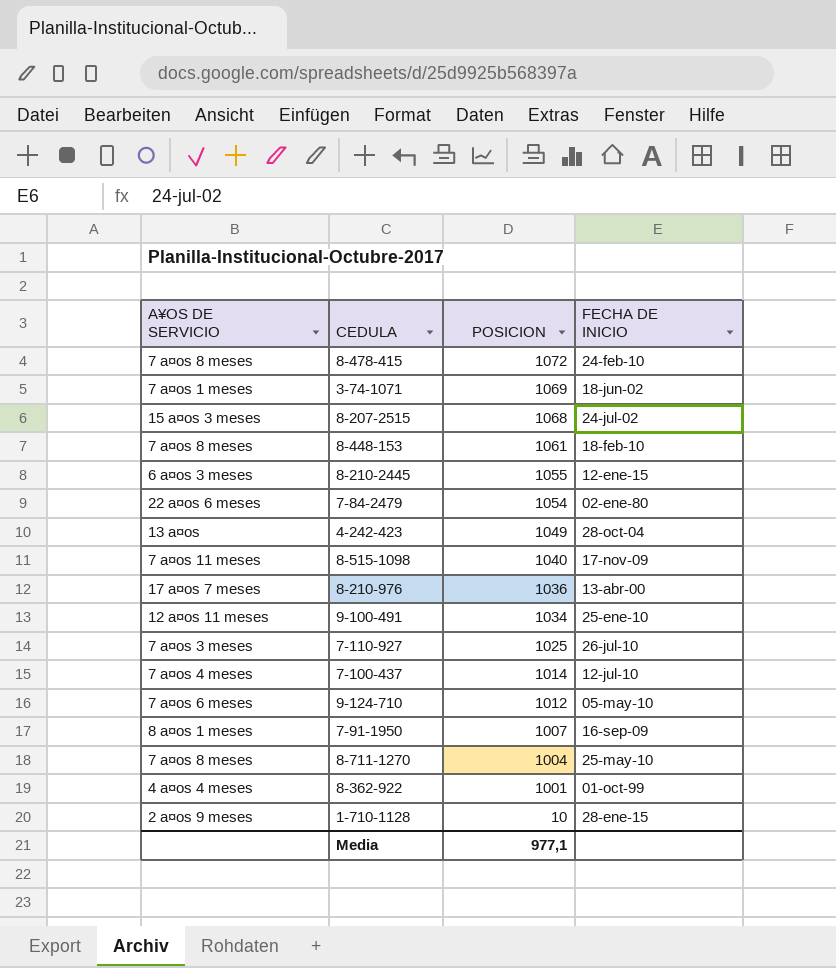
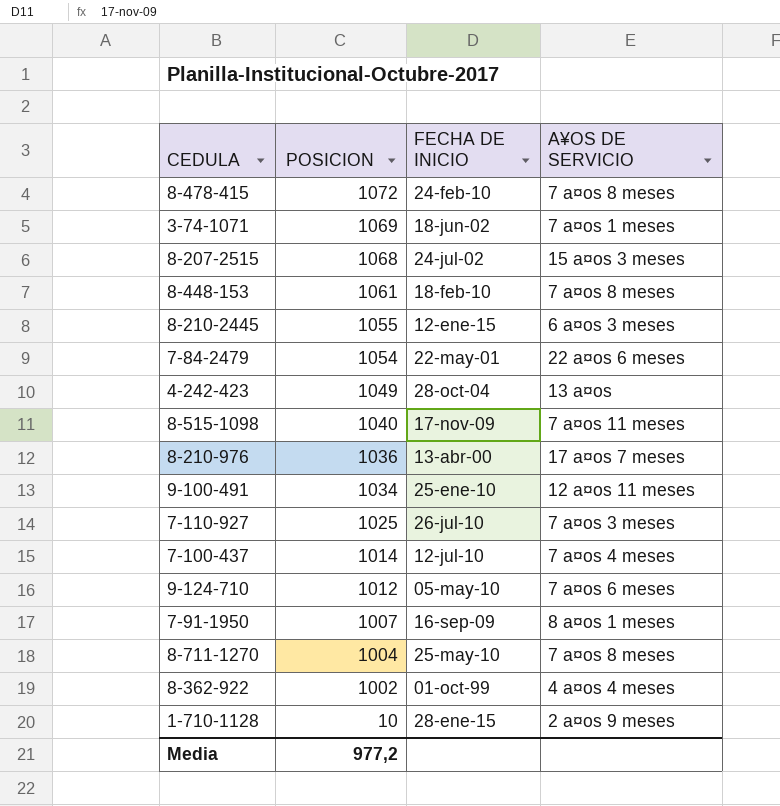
column A¥OS DE SERVICIO | position: 1 -> 4
7-84-2479 | FECHA DE INICIO: 02-ene-80 -> 22-may-01
8-362-922 | POSICION: 1001 -> 1002
Media | POSICION: 977,1 -> 977,2

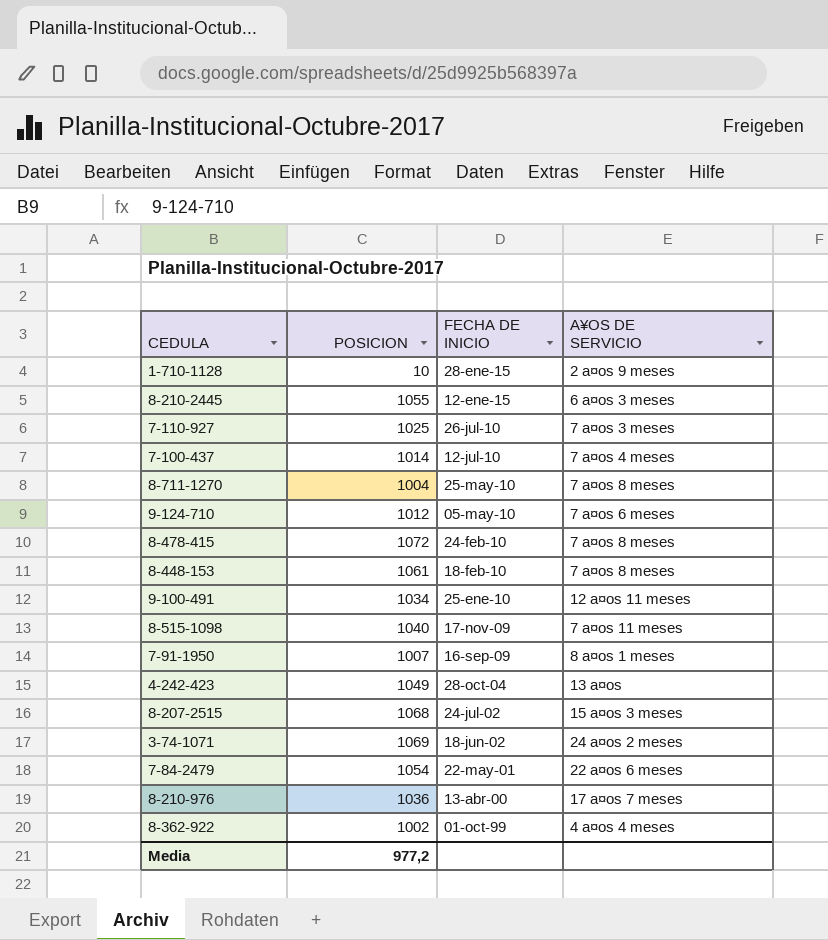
row order: POSICION descending -> FECHA DE INICIO descending
3-74-1071 | A¥OS DE SERVICIO: 7 a¤os 1 meses -> 24 a¤os 2 meses

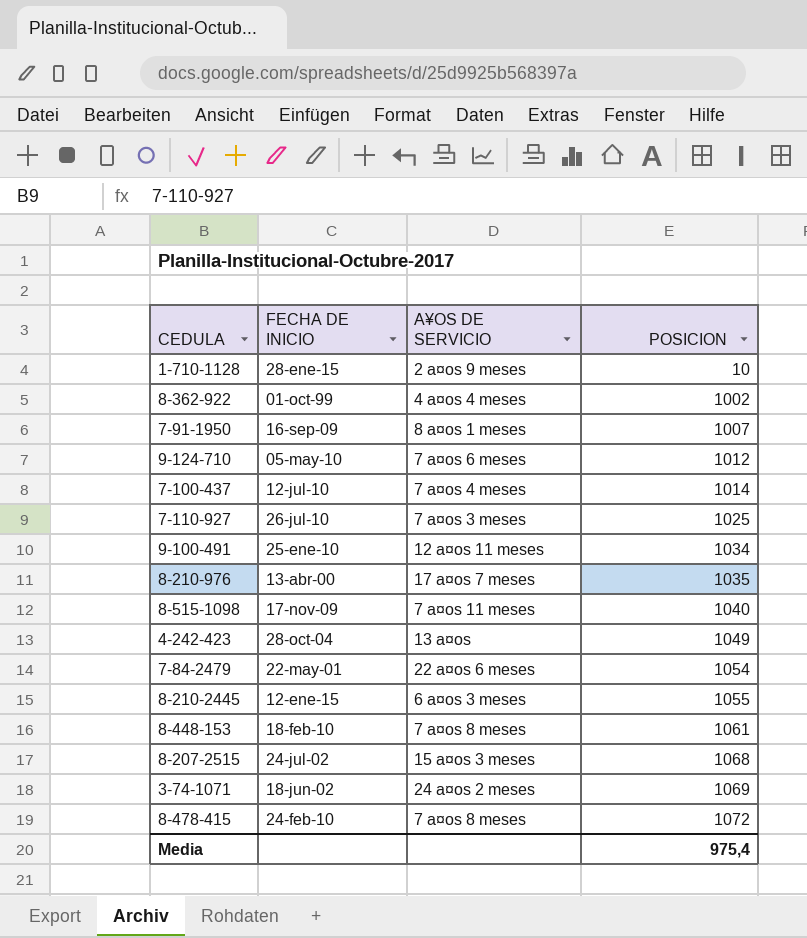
row order: FECHA DE INICIO descending -> POSICION ascending
column POSICION | position: 2 -> 4
row 8-711-1270: 1004 | 25-may-10 | 7 a¤os 8 meses -> none
8-210-976 | POSICION: 1036 -> 1035
Media | POSICION: 977,2 -> 975,4

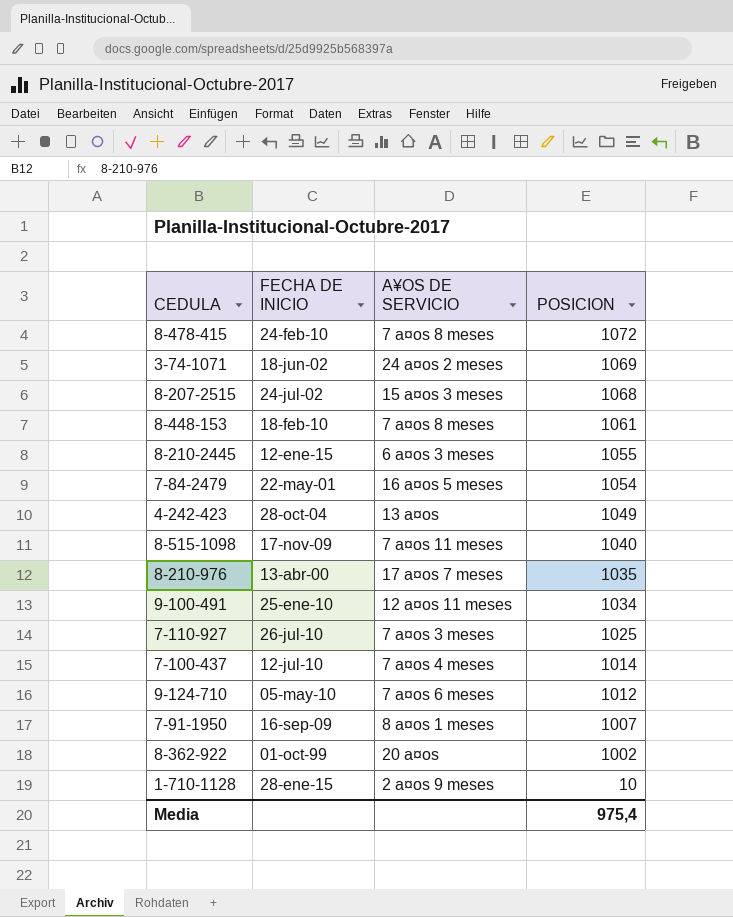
row order: POSICION ascending -> POSICION descending
7-84-2479 | A¥OS DE SERVICIO: 22 a¤os 6 meses -> 16 a¤os 5 meses
8-362-922 | A¥OS DE SERVICIO: 4 a¤os 4 meses -> 20 a¤os

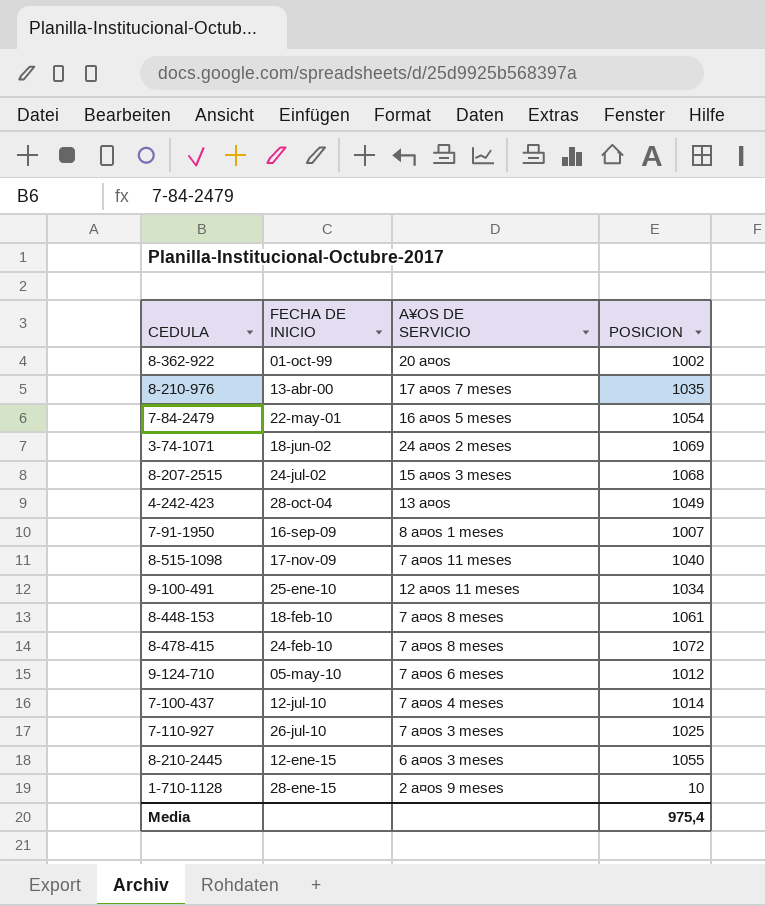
row order: POSICION descending -> FECHA DE INICIO ascending

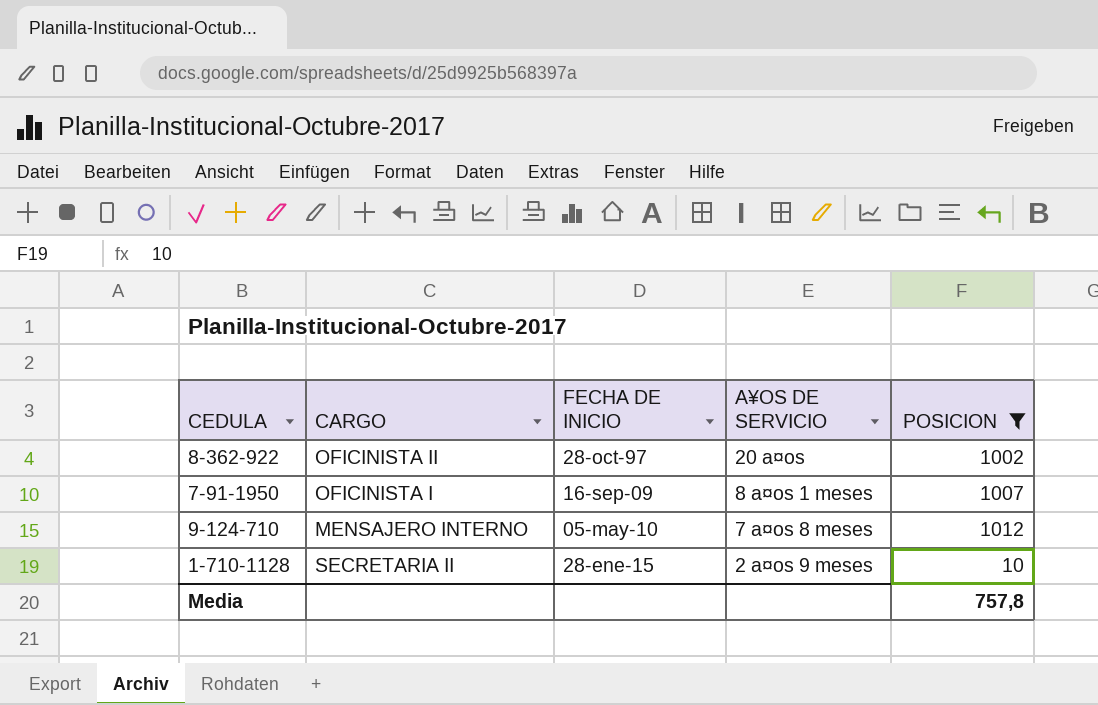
filter: none -> POSICION <= 1012
column CARGO | position: none -> 2
8-362-922 | FECHA DE INICIO: 01-oct-99 -> 28-oct-97
9-124-710 | A¥OS DE SERVICIO: 7 a¤os 6 meses -> 7 a¤os 8 meses
Media | POSICION: 975,4 -> 757,8

